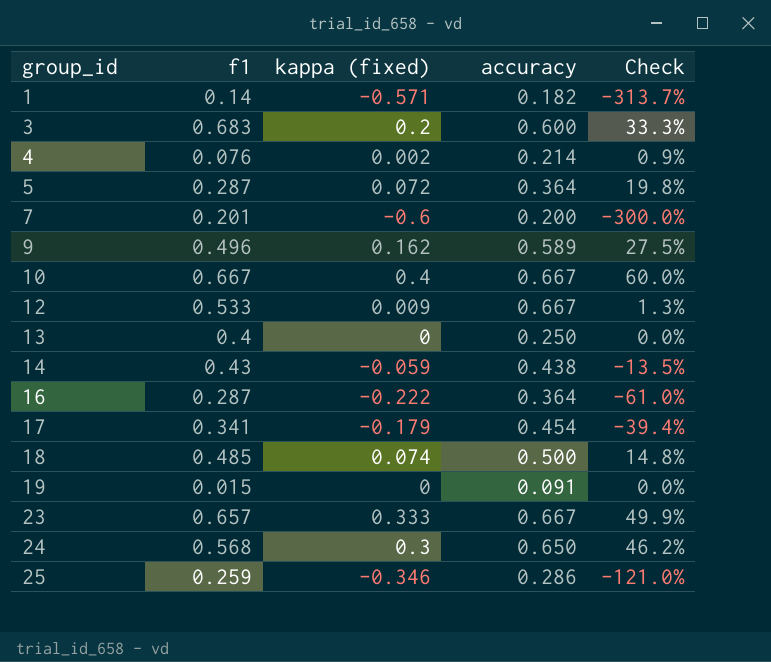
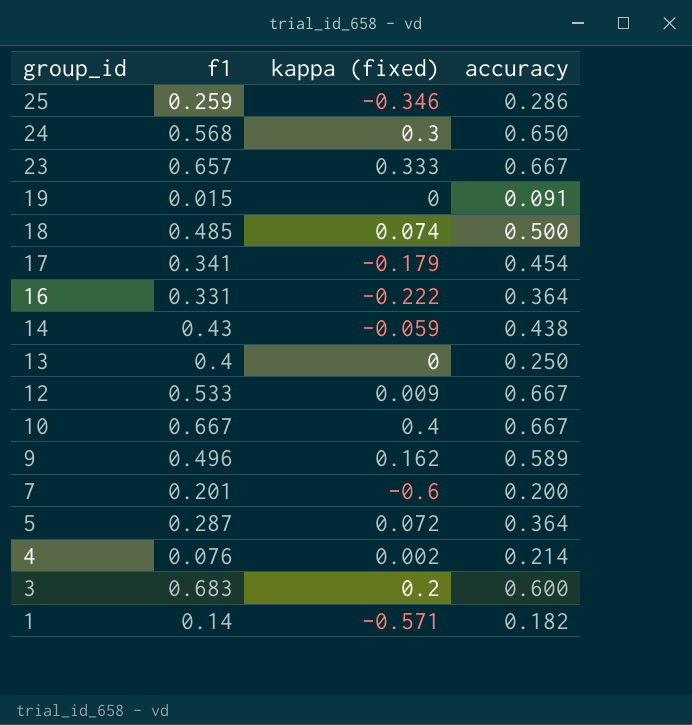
row order: group_id ascending -> group_id descending
column Check | formula: [kappa (fixed)] / [accuracy] -> none
16 | f1: 0.287 -> 0.331

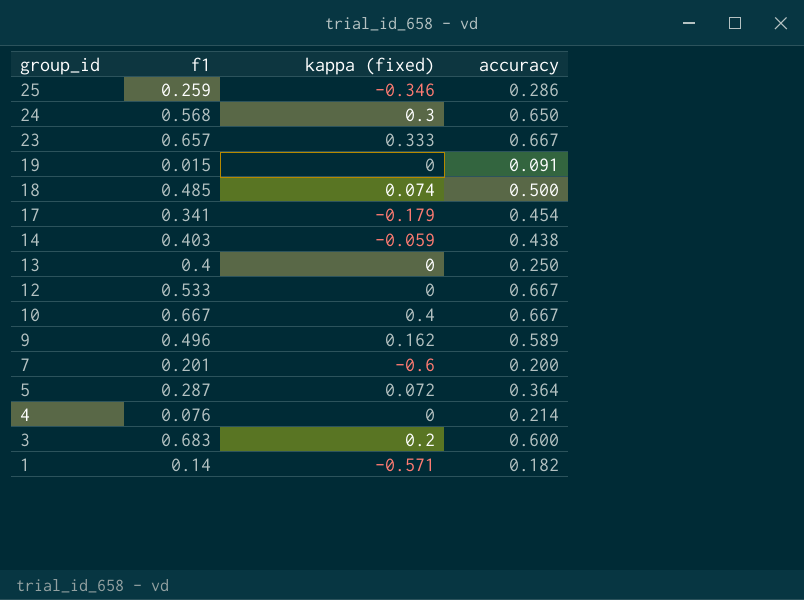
row 16: 0.331 | -0.222 | 0.364 -> none
14 | f1: 0.43 -> 0.403
12 | kappa (fixed): 0.009 -> 0
4 | kappa (fixed): 0.002 -> 0

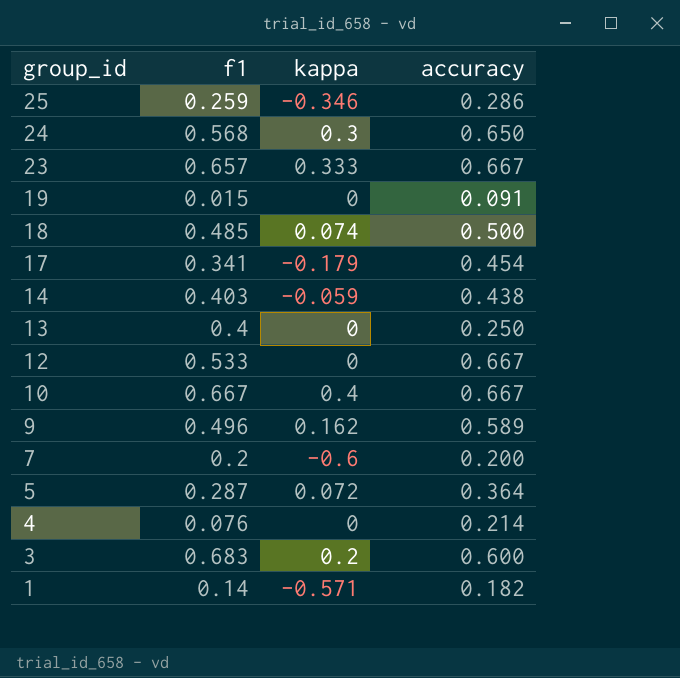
column name: kappa (fixed) -> kappa
7 | f1: 0.201 -> 0.2

